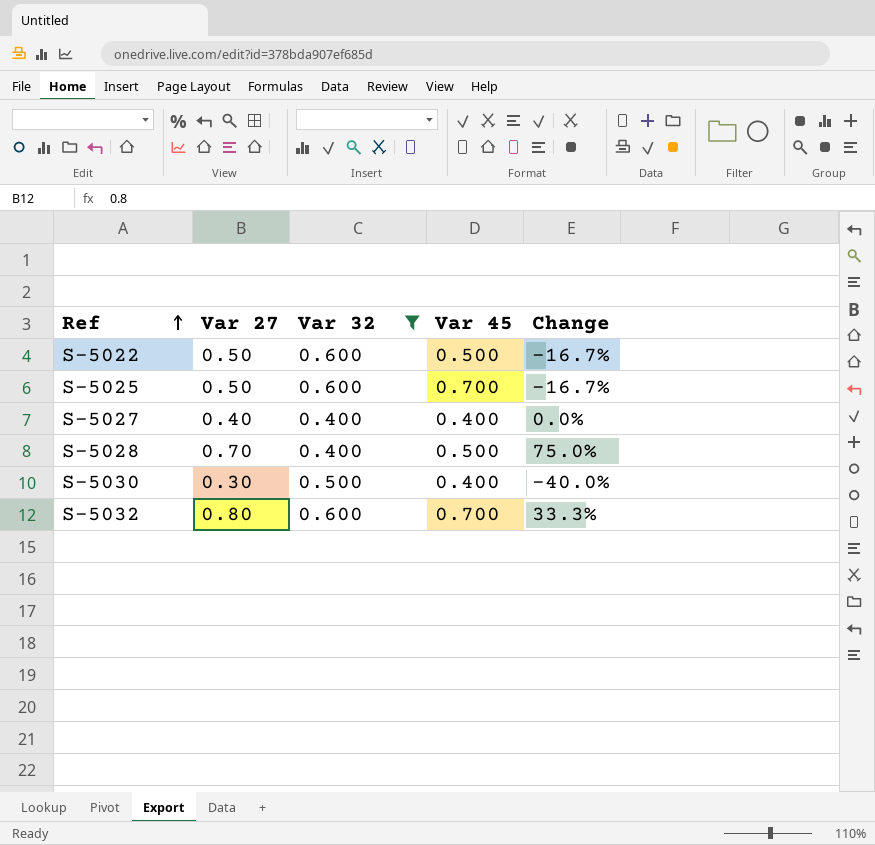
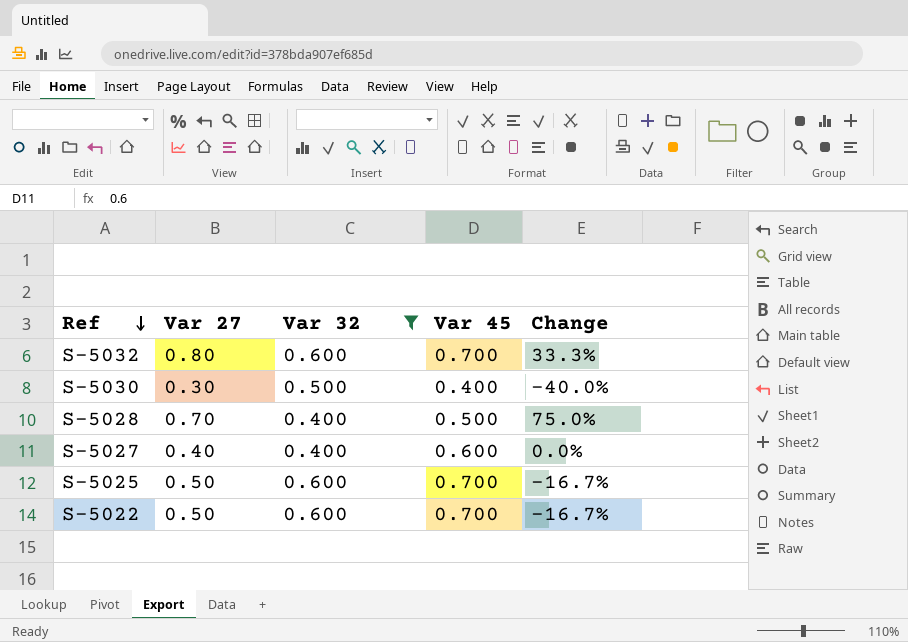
row order: Ref ascending -> Ref descending
S-5027 | Var 45: 0.400 -> 0.600
S-5022 | Var 45: 0.500 -> 0.700

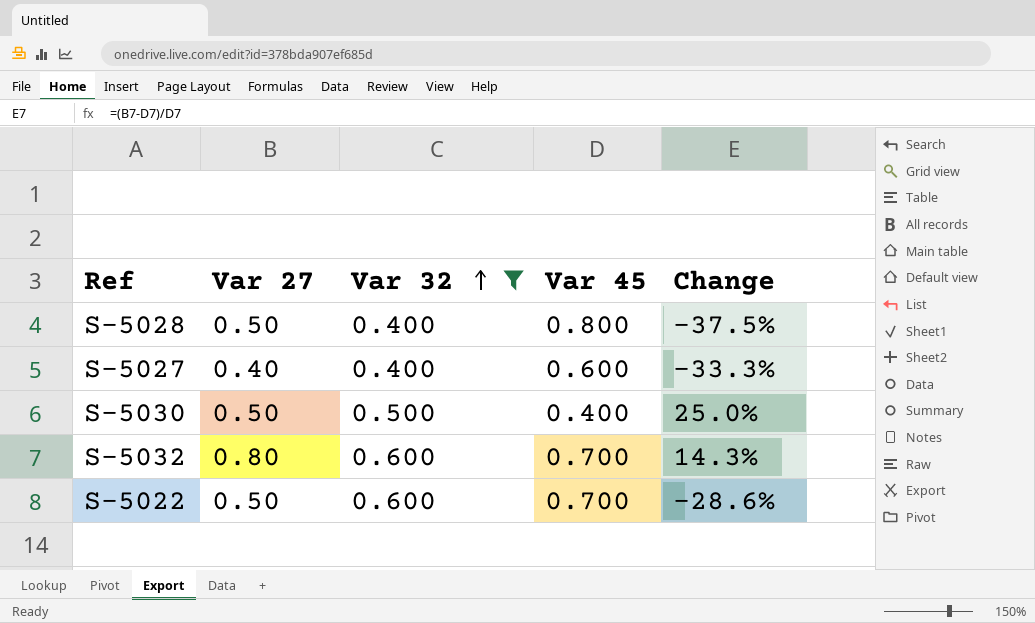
row order: Ref descending -> Var 32 ascending
column Change | formula: ([Var 27] - [Var 32]) / [Var 32] -> ([Var 27] - [Var 45]) / [Var 45]
row S-5025: 0.50 | 0.600 | 0.700 | -16.7% -> none
S-5028 | Var 27: 0.70 -> 0.50
S-5028 | Var 45: 0.500 -> 0.800
S-5030 | Var 27: 0.30 -> 0.50

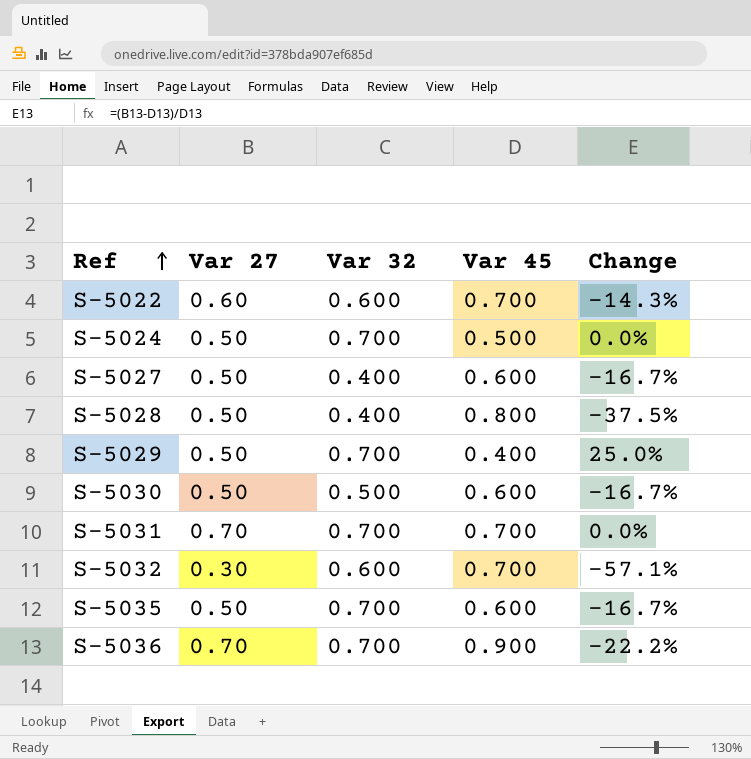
filter: Var 32 != 0.700 -> none
row order: Var 32 ascending -> Ref ascending
S-5022 | Var 27: 0.50 -> 0.60
S-5022 | Change: -28.6% -> -14.3%
S-5027 | Var 27: 0.40 -> 0.50
S-5027 | Change: -33.3% -> -16.7%
S-5030 | Var 45: 0.400 -> 0.600
S-5030 | Change: 25.0% -> -16.7%
S-5032 | Var 27: 0.80 -> 0.30
S-5032 | Change: 14.3% -> -57.1%

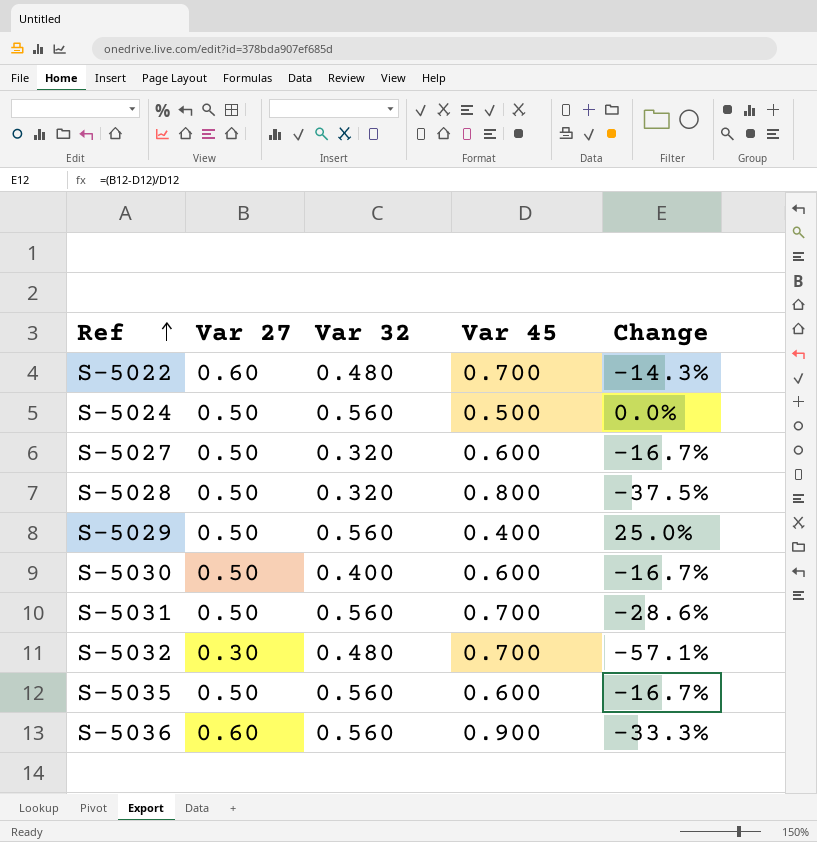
S-5022 | Var 32: 0.600 -> 0.480
S-5024 | Var 32: 0.700 -> 0.560
S-5027 | Var 32: 0.400 -> 0.320
S-5028 | Var 32: 0.400 -> 0.320
S-5029 | Var 32: 0.700 -> 0.560
S-5030 | Var 32: 0.500 -> 0.400
S-5031 | Var 27: 0.70 -> 0.50
S-5031 | Var 32: 0.700 -> 0.560
S-5031 | Change: 0.0% -> -28.6%
S-5032 | Var 32: 0.600 -> 0.480
S-5035 | Var 32: 0.700 -> 0.560
S-5036 | Var 27: 0.70 -> 0.60
S-5036 | Var 32: 0.700 -> 0.560
S-5036 | Change: -22.2% -> -33.3%

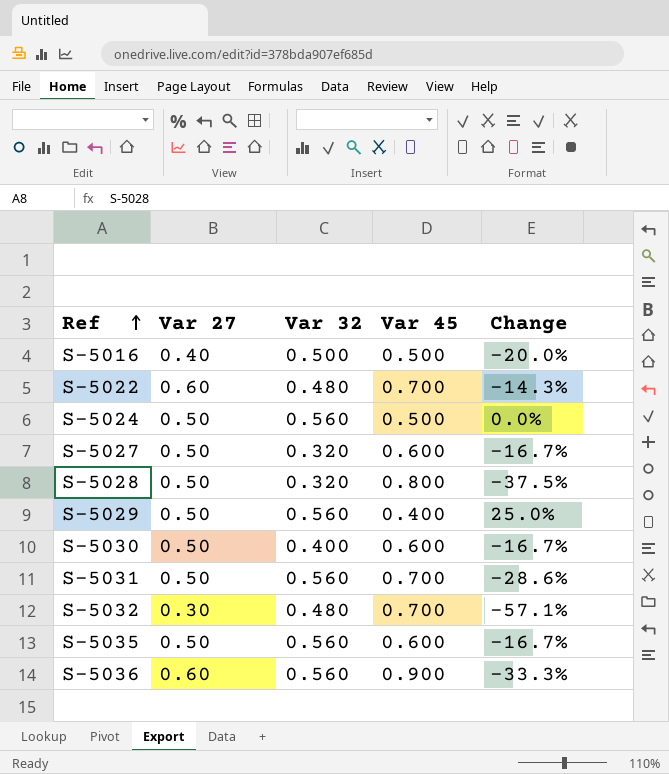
row S-5016: none -> 0.40 | 0.500 | 0.500 | -20.0%

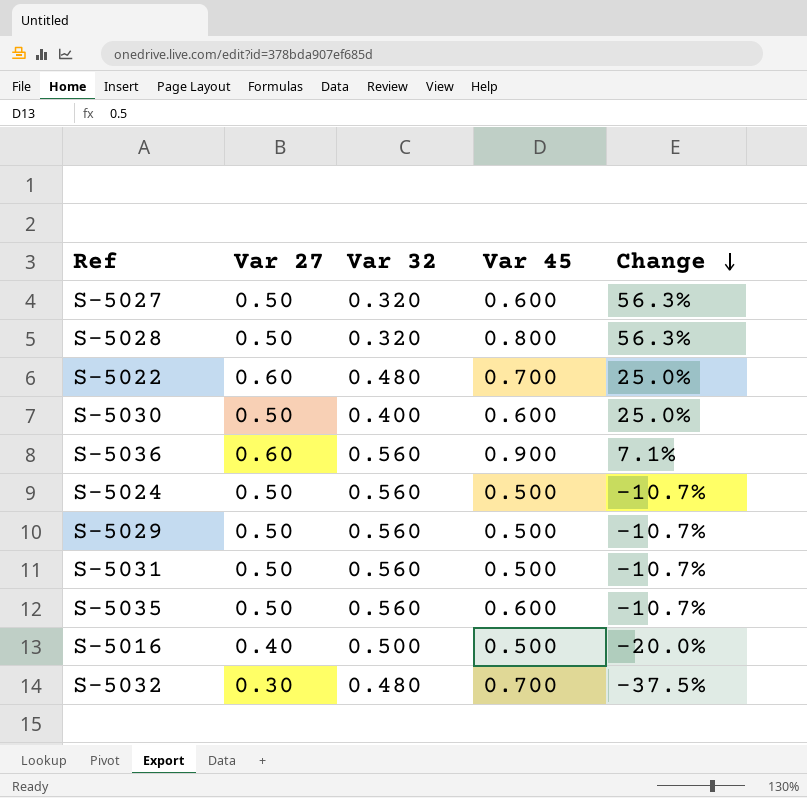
row order: Ref ascending -> Change descending
column Change | formula: ([Var 27] - [Var 45]) / [Var 45] -> ([Var 27] - [Var 32]) / [Var 32]
S-5029 | Var 45: 0.400 -> 0.500
S-5031 | Var 45: 0.700 -> 0.500

